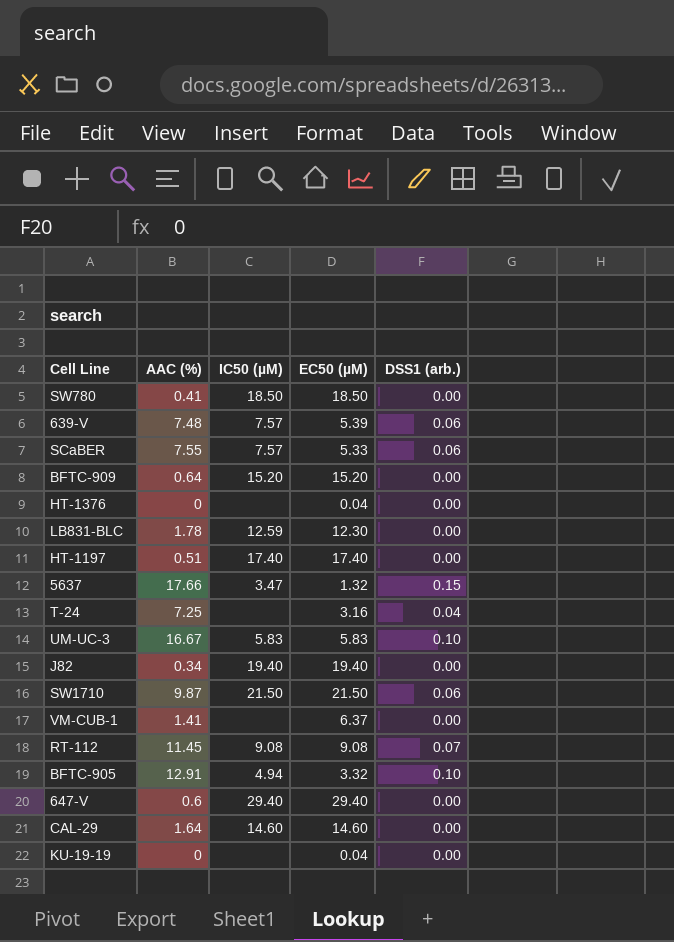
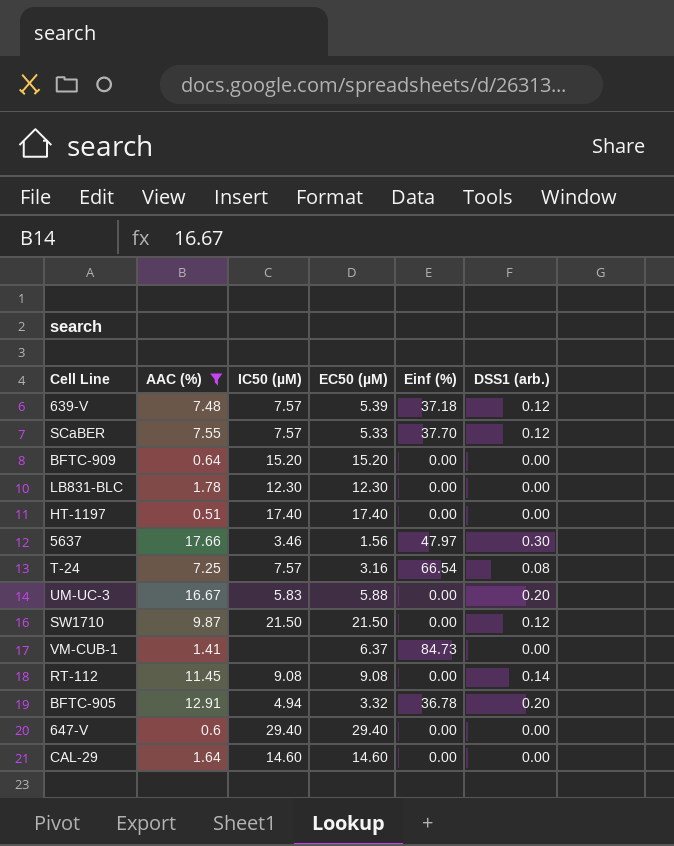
filter: none -> AAC (%) >= 0.51
column Einf (%) | position: none -> 5
639-V | DSS1 (arb.): 0.06 -> 0.12
SCaBER | DSS1 (arb.): 0.06 -> 0.12
LB831-BLC | IC50 (µM): 12.59 -> 12.30
5637 | IC50 (µM): 3.47 -> 3.46
5637 | EC50 (µM): 1.32 -> 1.56
5637 | DSS1 (arb.): 0.15 -> 0.30
T-24 | IC50 (µM): none -> 7.57
T-24 | DSS1 (arb.): 0.04 -> 0.08
UM-UC-3 | EC50 (µM): 5.83 -> 5.88
UM-UC-3 | DSS1 (arb.): 0.10 -> 0.20
SW1710 | DSS1 (arb.): 0.06 -> 0.12
RT-112 | DSS1 (arb.): 0.07 -> 0.14
BFTC-905 | DSS1 (arb.): 0.10 -> 0.20

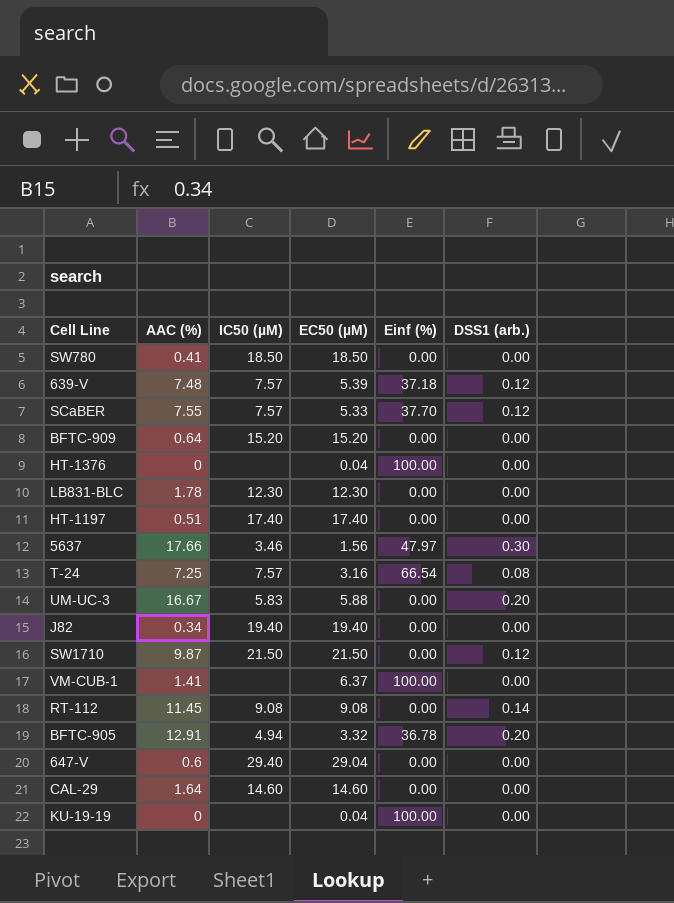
filter: AAC (%) >= 0.51 -> none
VM-CUB-1 | Einf (%): 84.73 -> 100.00
647-V | EC50 (µM): 29.40 -> 29.04

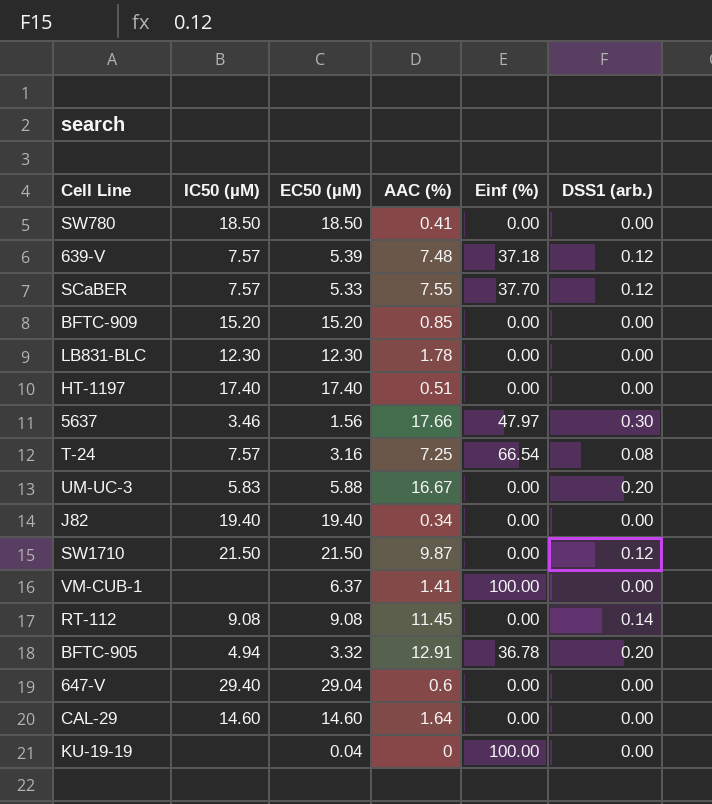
column AAC (%) | position: 2 -> 4
row HT-1376: 0 | none | 0.04 | 100.00 | 0.00 -> none
BFTC-909 | AAC (%): 0.64 -> 0.85

